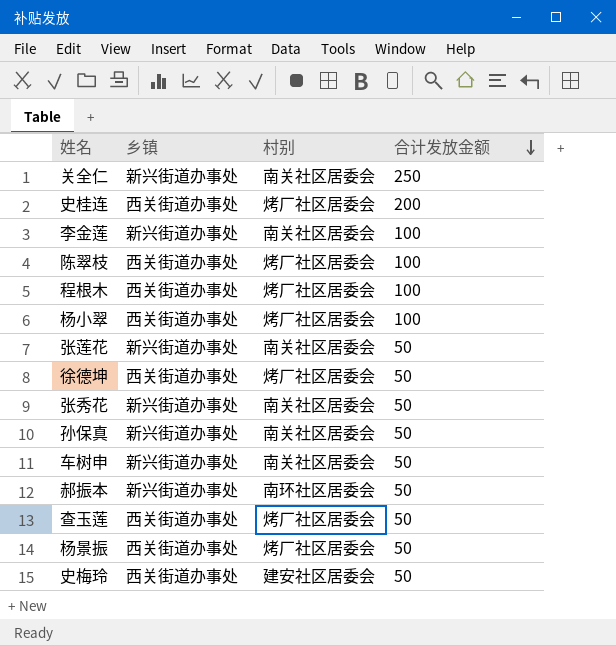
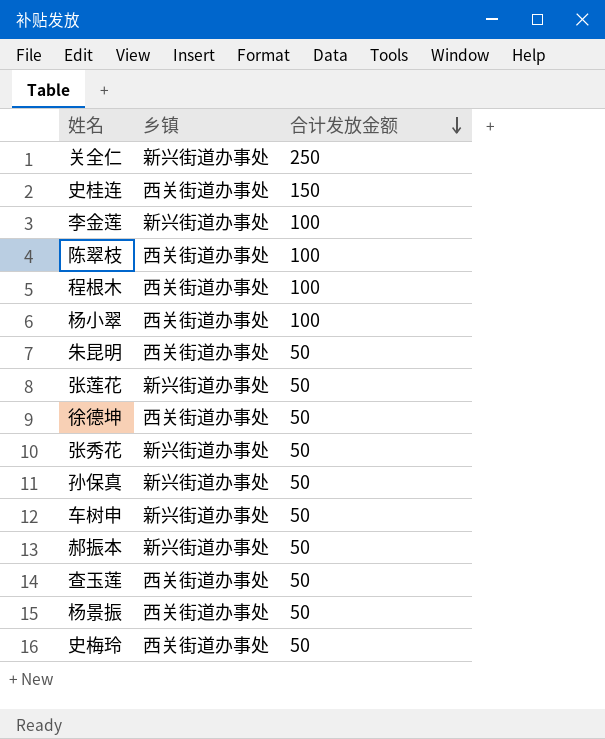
column 村别 | position: 3 -> none
史桂连 | 合计发放金额: 200 -> 150
row 朱昆明: none -> 西关街道办事处 | 50

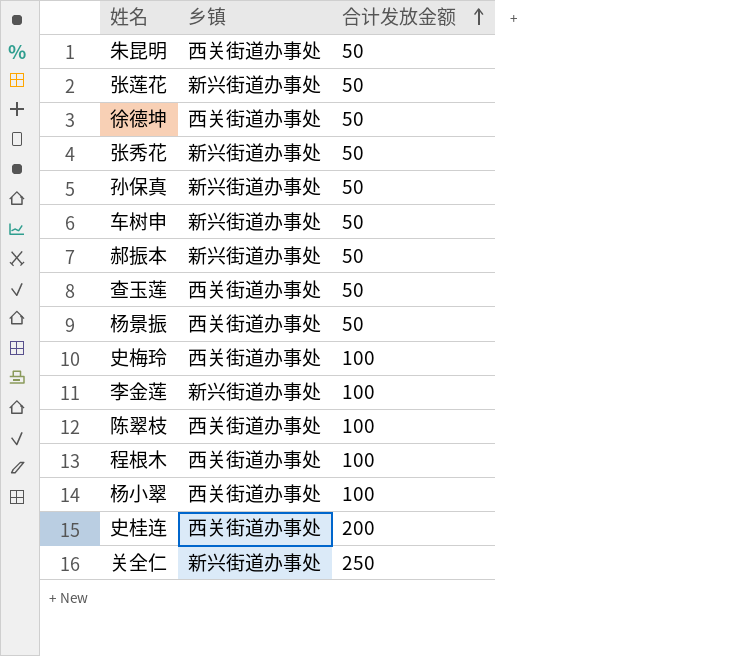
row order: 合计发放金额 descending -> 合计发放金额 ascending
史梅玲 | 合计发放金额: 50 -> 100
史桂连 | 合计发放金额: 150 -> 200

